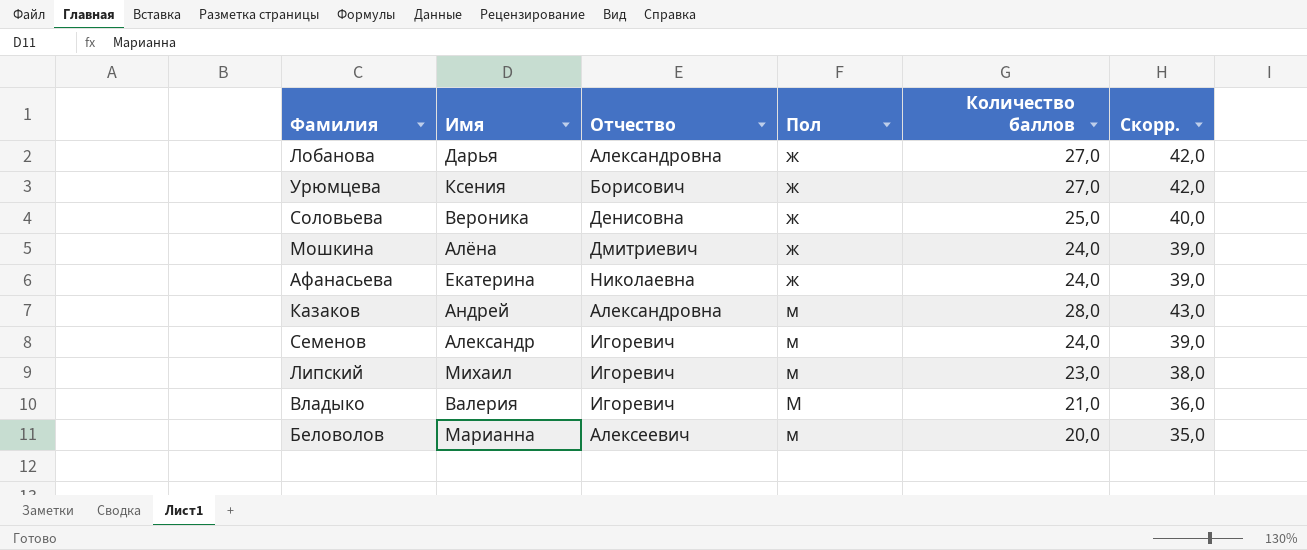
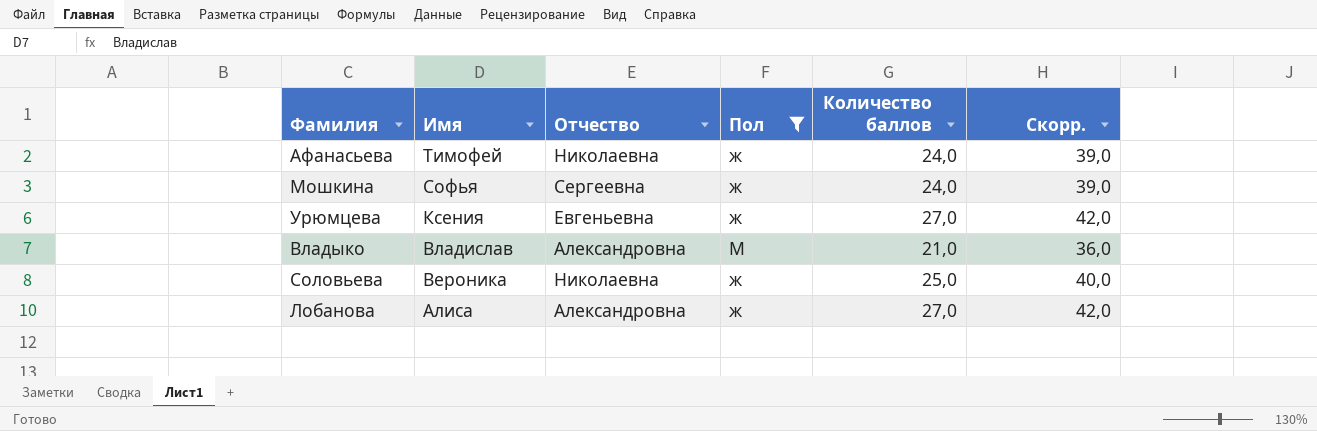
filter: none -> Пол != м
row order: Пол ascending -> Имя descending
Афанасьева | Имя: Екатерина -> Тимофей
Мошкина | Имя: Алёна -> Софья
Мошкина | Отчество: Дмитриевич -> Сергеевна
Урюмцева | Отчество: Борисович -> Евгеньевна
Владыко | Имя: Валерия -> Владислав
Владыко | Отчество: Игоревич -> Александровна
Соловьева | Отчество: Денисовна -> Николаевна
Лобанова | Имя: Дарья -> Алиса

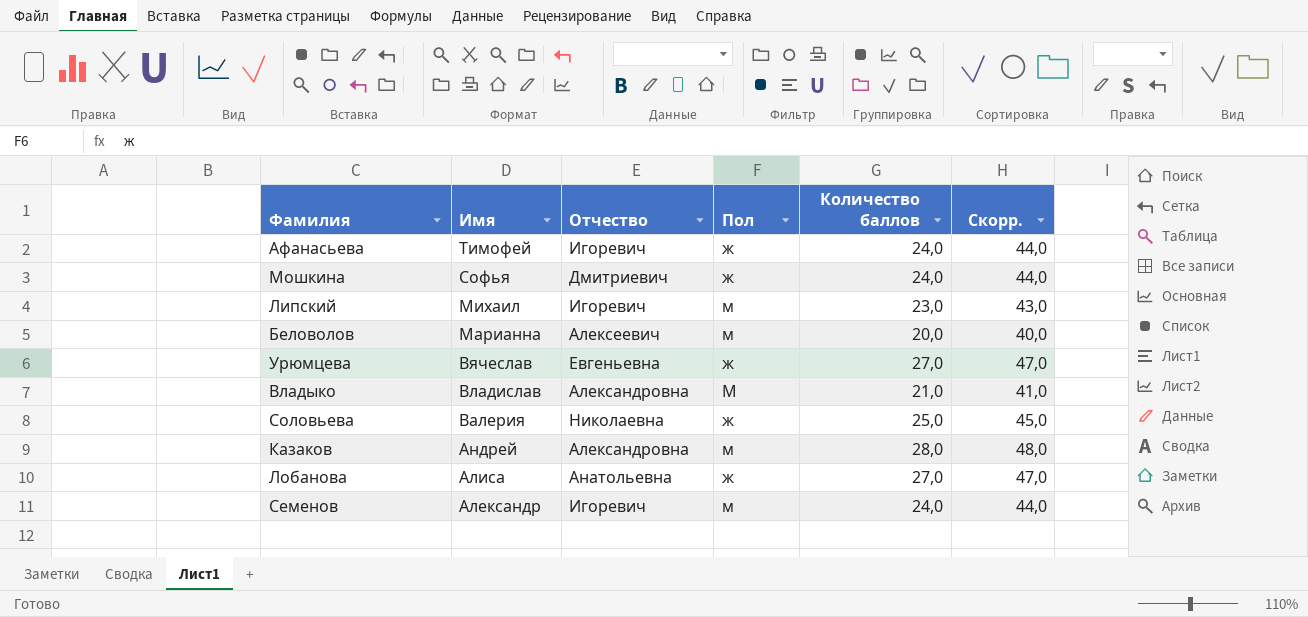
filter: Пол != м -> none
column Скорр. | formula: [Количество баллов] + 15 -> [Количество баллов] + 20
Афанасьева | Отчество: Николаевна -> Игоревич
Мошкина | Отчество: Сергеевна -> Дмитриевич
Урюмцева | Имя: Ксения -> Вячеслав
Соловьева | Имя: Вероника -> Валерия
Лобанова | Отчество: Александровна -> Анатольевна

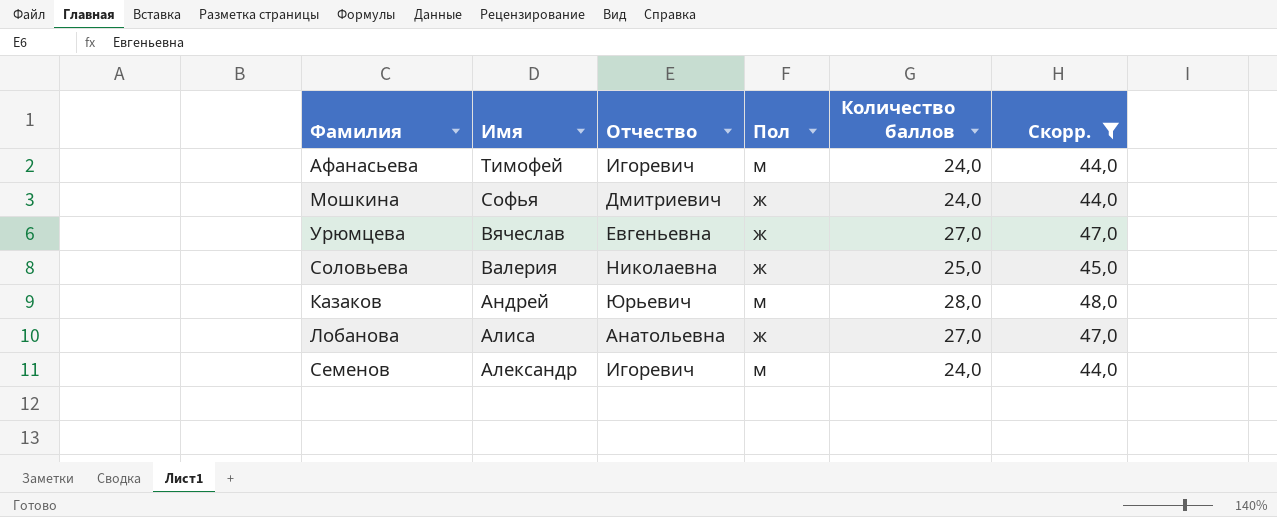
filter: none -> Скорр. >= 44,0
Афанасьева | Пол: ж -> м
Казаков | Отчество: Александровна -> Юрьевич

